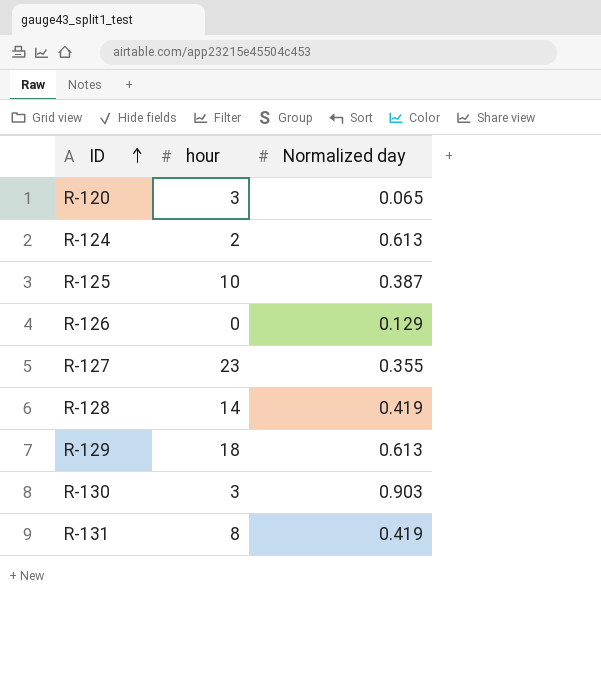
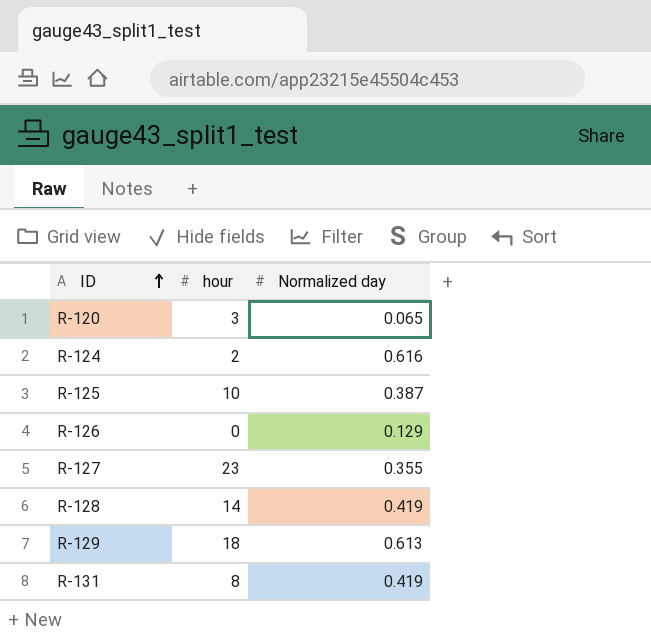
row R-130: 3 | 0.903 -> none
R-124 | Normalized day: 0.613 -> 0.616

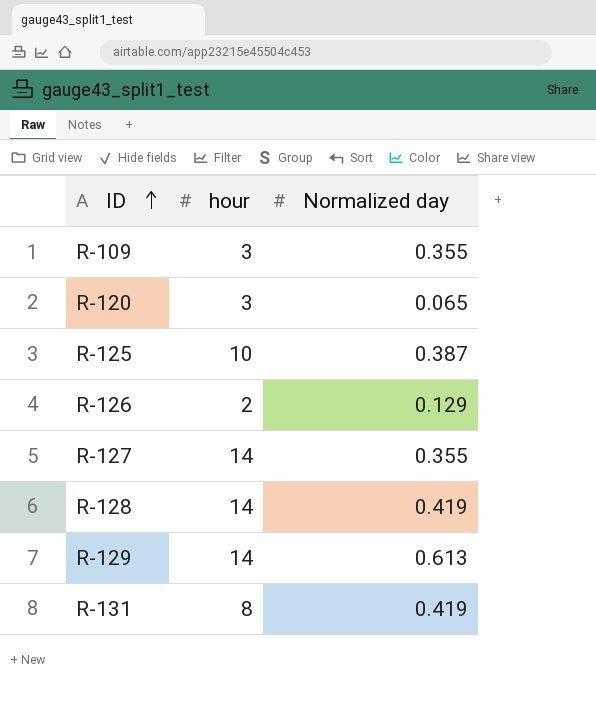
row R-124: 2 | 0.616 -> none
row R-109: none -> 3 | 0.355
R-126 | hour: 0 -> 2
R-127 | hour: 23 -> 14
R-129 | hour: 18 -> 14

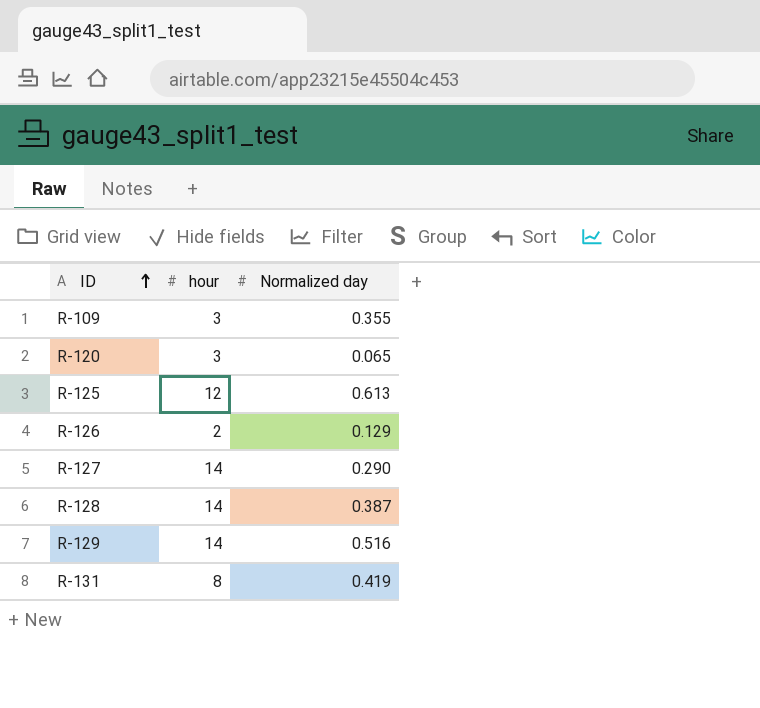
R-125 | hour: 10 -> 12
R-125 | Normalized day: 0.387 -> 0.613
R-127 | Normalized day: 0.355 -> 0.290
R-128 | Normalized day: 0.419 -> 0.387
R-129 | Normalized day: 0.613 -> 0.516

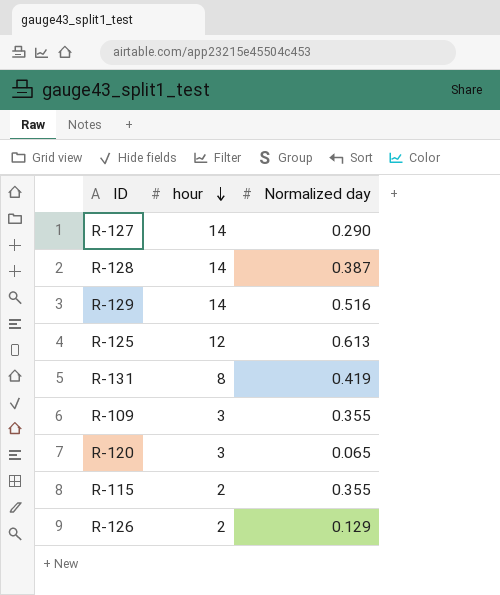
row order: ID ascending -> hour descending
row R-115: none -> 2 | 0.355

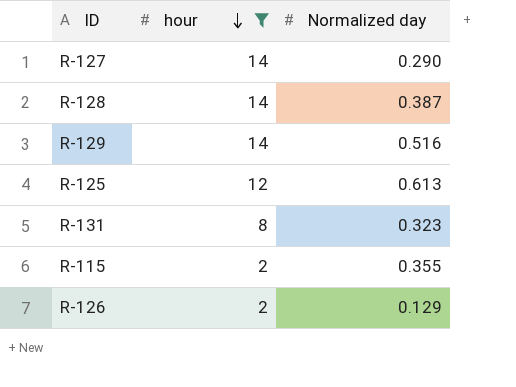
filter: none -> hour != 3
R-131 | Normalized day: 0.419 -> 0.323

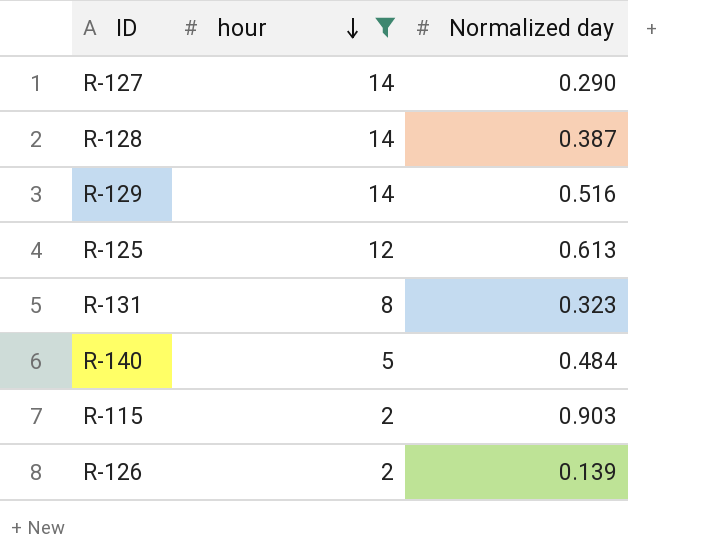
row R-140: none -> 5 | 0.484
R-115 | Normalized day: 0.355 -> 0.903
R-126 | Normalized day: 0.129 -> 0.139

